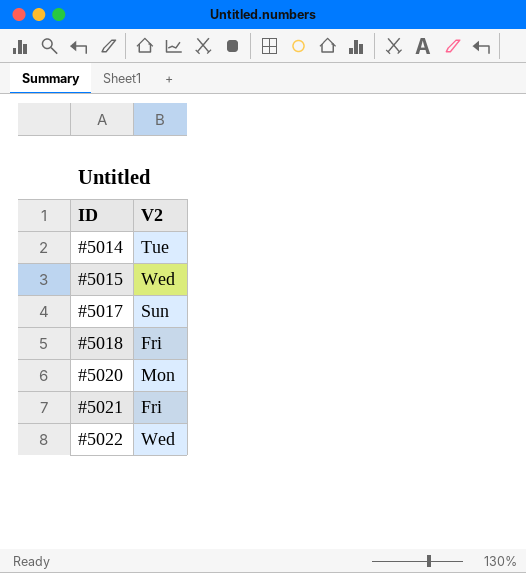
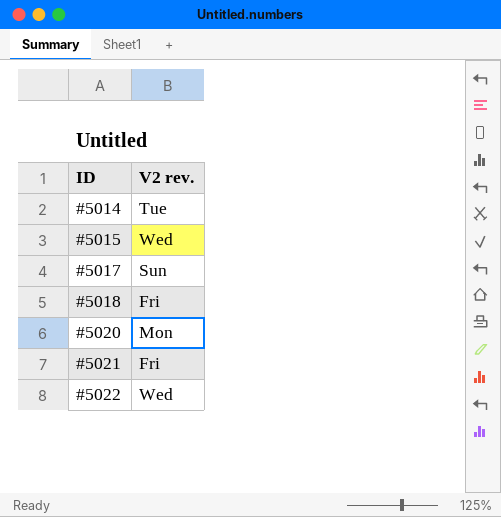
column name: V2 -> V2 rev.

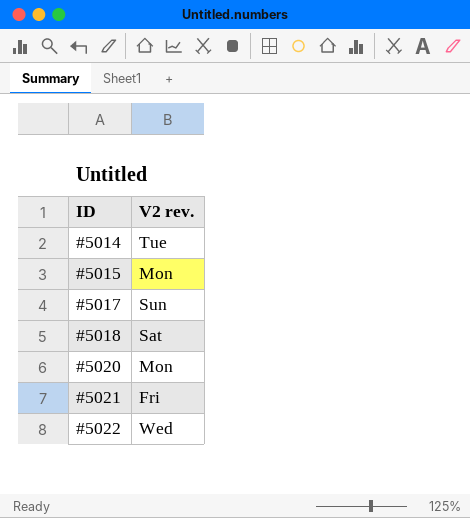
#5015 | V2 rev.: Wed -> Mon
#5018 | V2 rev.: Fri -> Sat

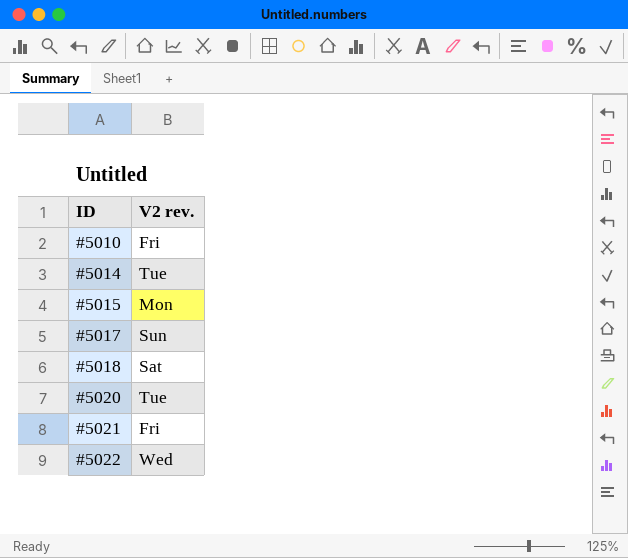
row #5010: none -> Fri
#5020 | V2 rev.: Mon -> Tue

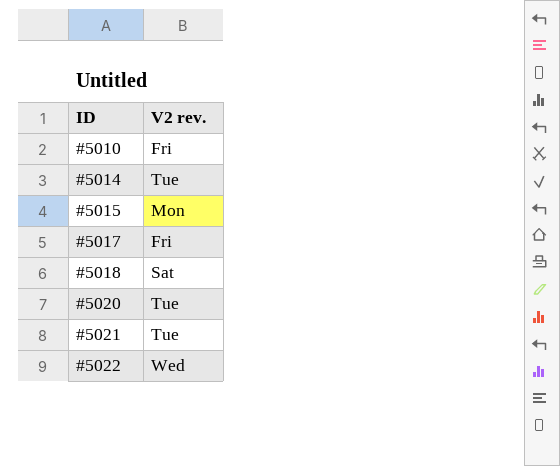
#5017 | V2 rev.: Sun -> Fri
#5021 | V2 rev.: Fri -> Tue

